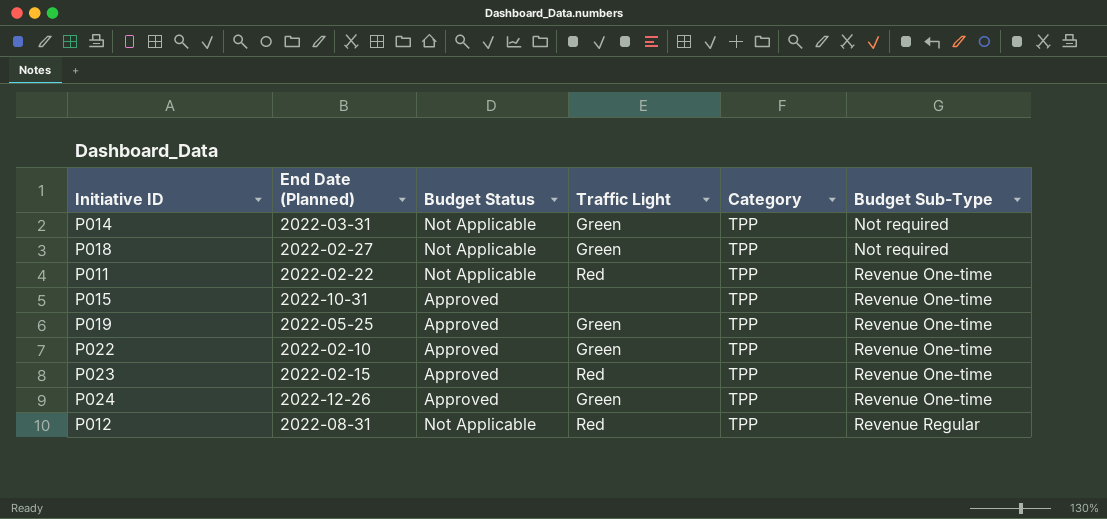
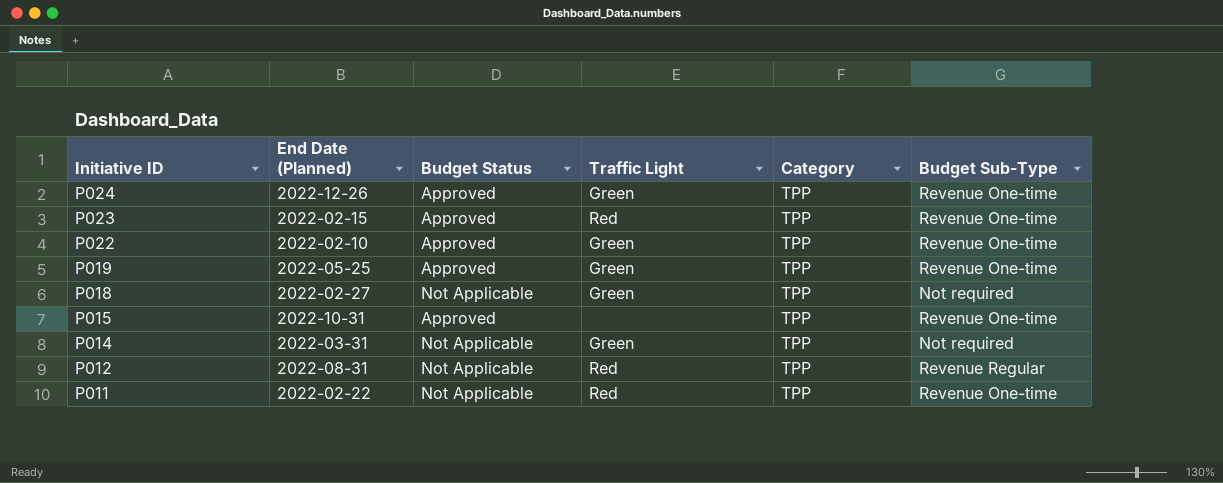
row order: Budget Sub-Type ascending -> Initiative ID descending

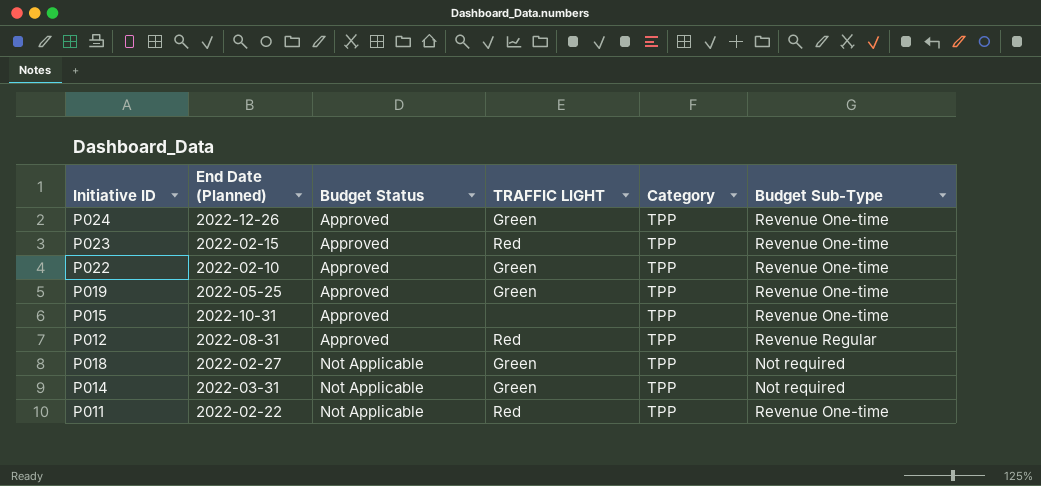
row order: Initiative ID descending -> Budget Status ascending
column name: Traffic Light -> TRAFFIC LIGHT
P012 | Budget Status: Not Applicable -> Approved

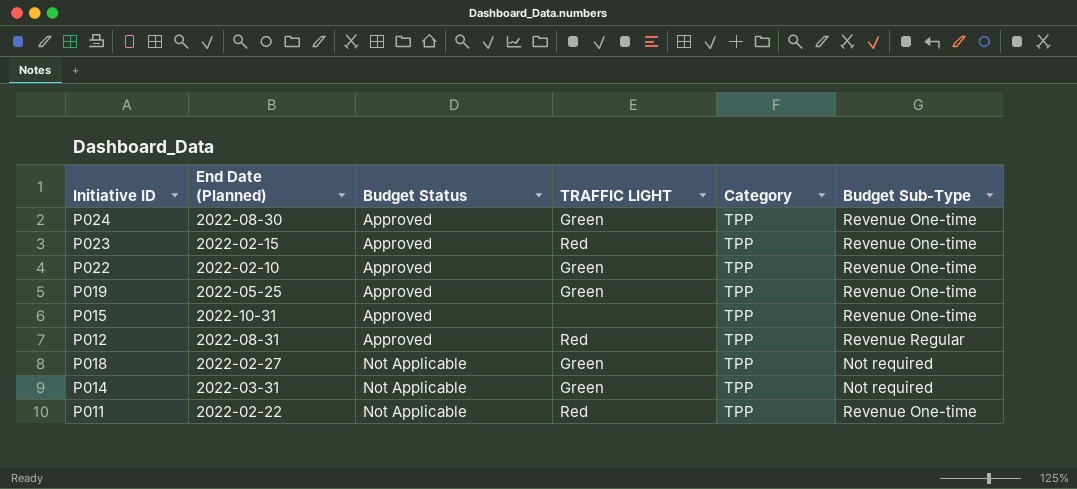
P024 | End Date (Planned): 2022-12-26 -> 2022-08-30

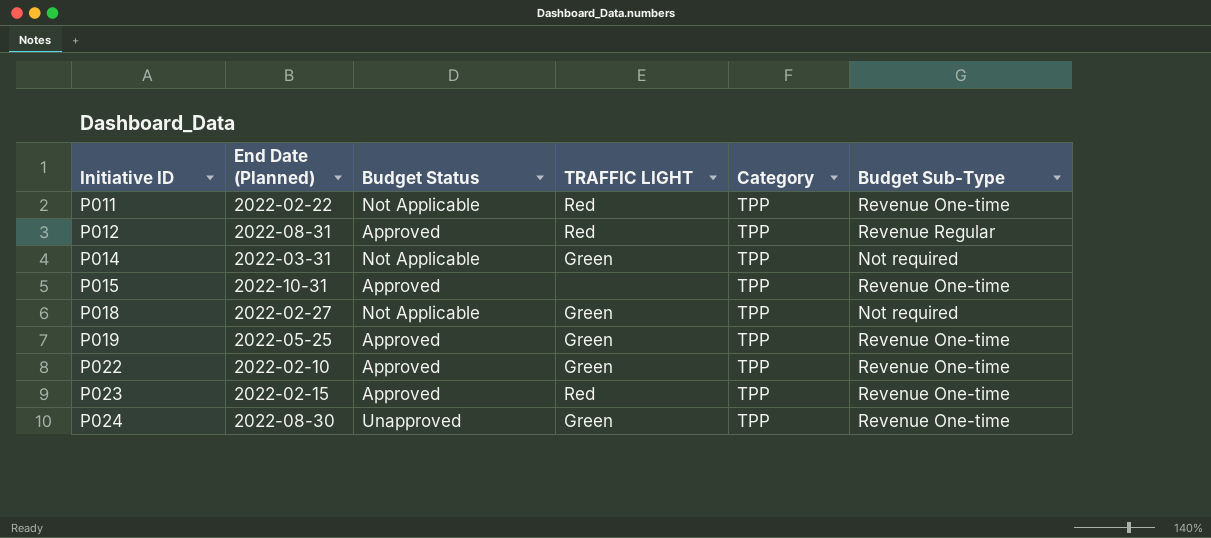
row order: Budget Status ascending -> Initiative ID ascending
P024 | Budget Status: Approved -> Unapproved

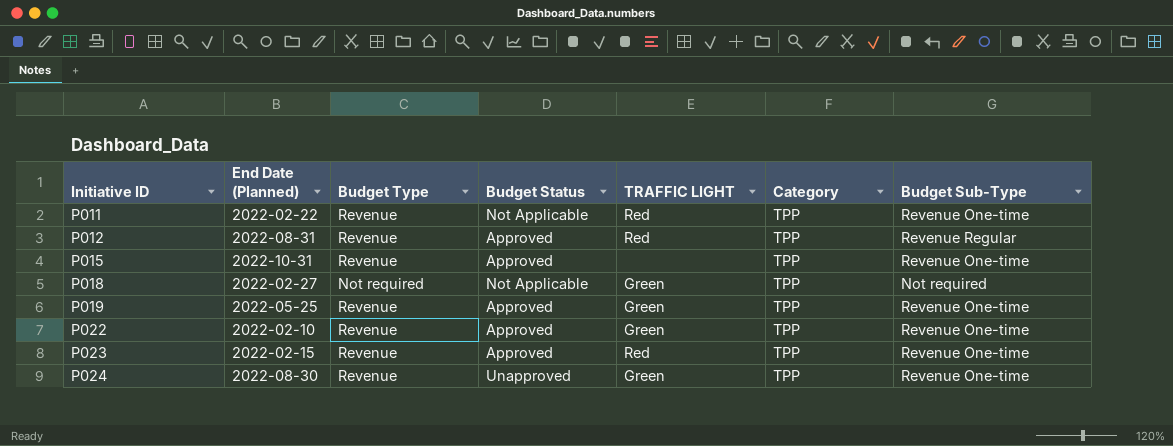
column Budget Type | position: none -> 3
row P014: 2022-03-31 | Not Applicable | Green | TPP | Not required -> none

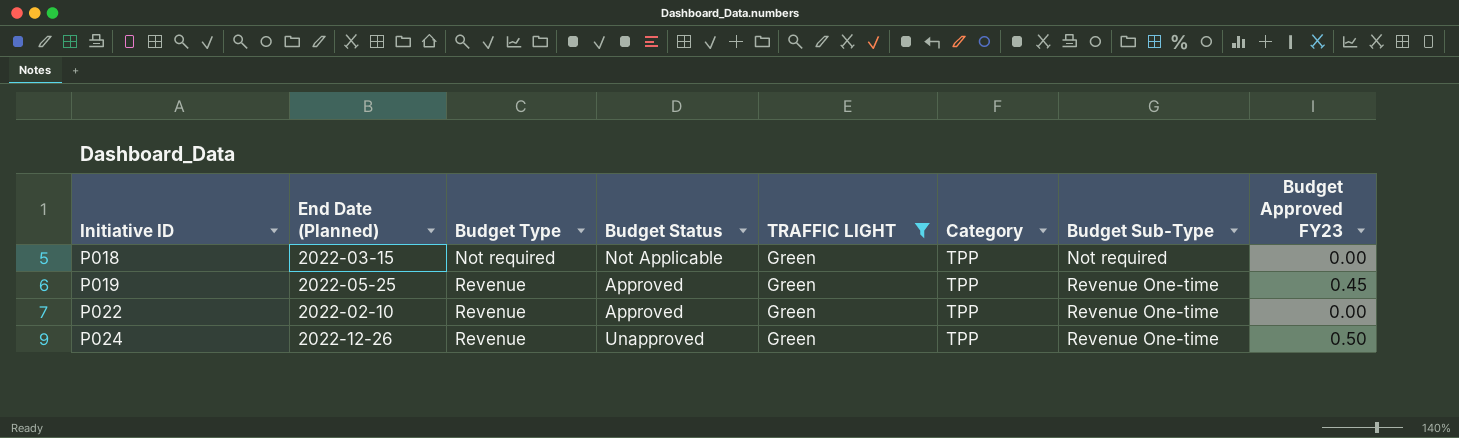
filter: none -> TRAFFIC LIGHT = Green
column Budget Approved FY23 | position: none -> 8
P018 | End Date (Planned): 2022-02-27 -> 2022-03-15
P024 | End Date (Planned): 2022-08-30 -> 2022-12-26

